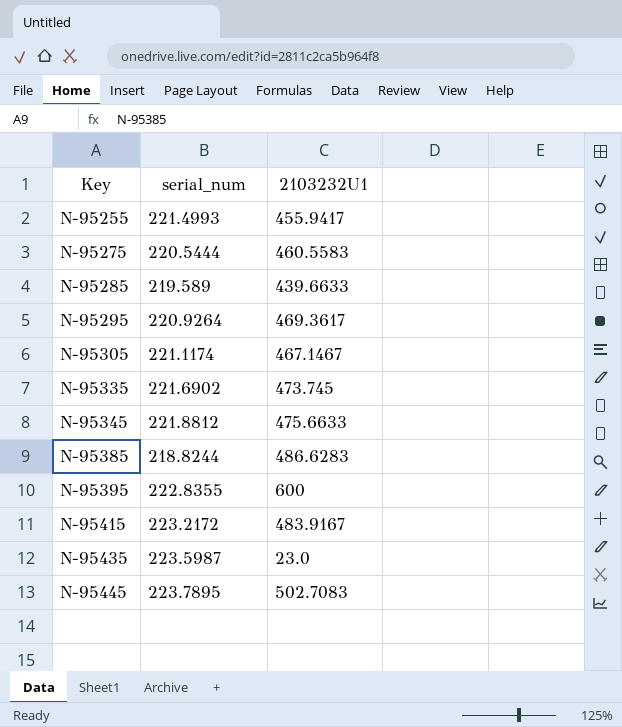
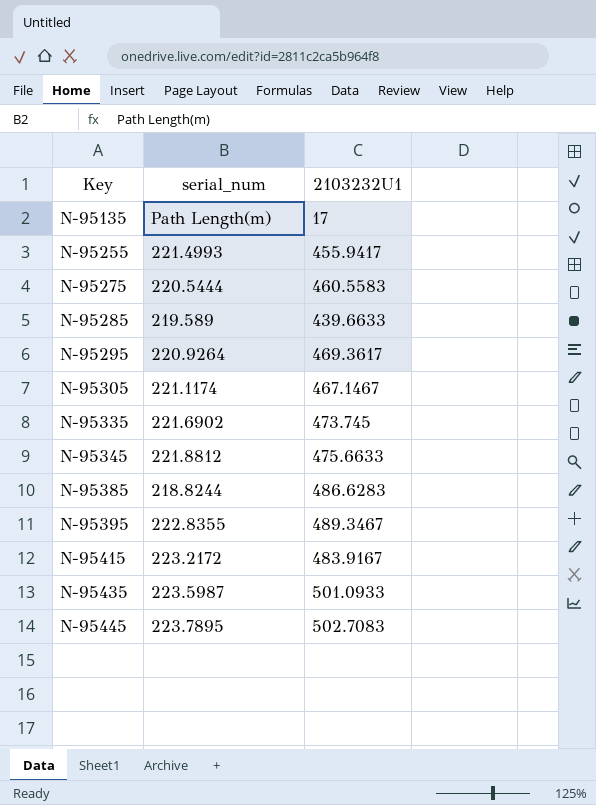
row N-95135: none -> Path Length(m) | 17
N-95395 | 2103232U1: 600 -> 489.3467
N-95435 | 2103232U1: 23.0 -> 501.0933

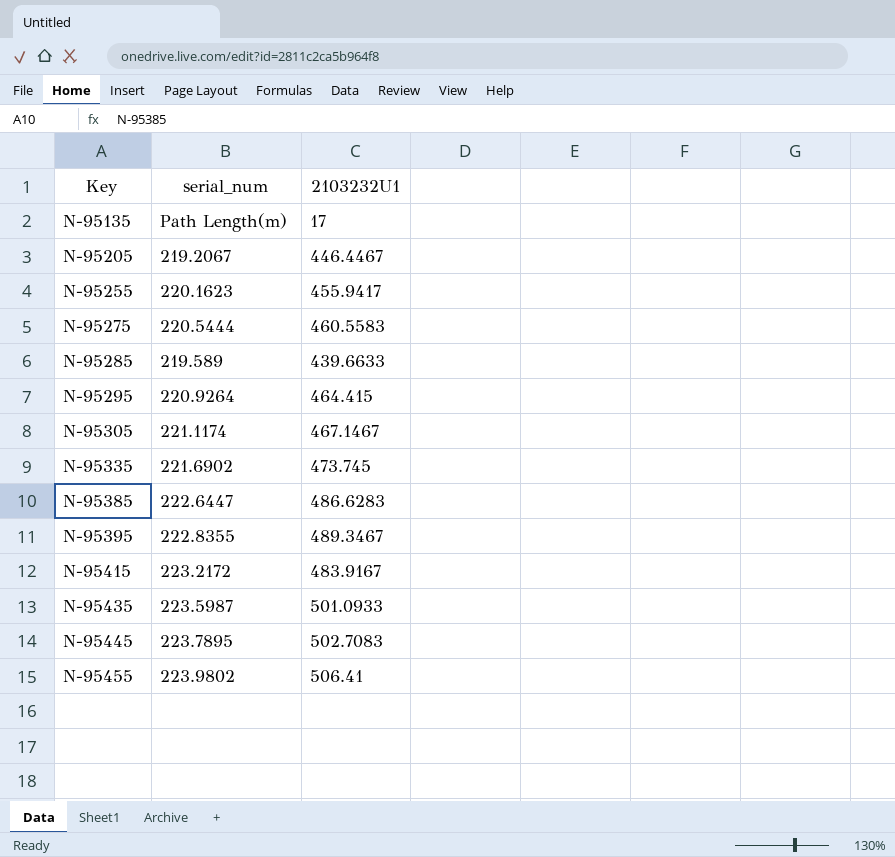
row N-95345: 221.8812 | 475.6633 -> none
row N-95205: none -> 219.2067 | 446.4467
N-95255 | serial_num: 221.4993 -> 220.1623
N-95295 | 2103232U1: 469.3617 -> 464.415
N-95385 | serial_num: 218.8244 -> 222.6447
row N-95455: none -> 223.9802 | 506.41

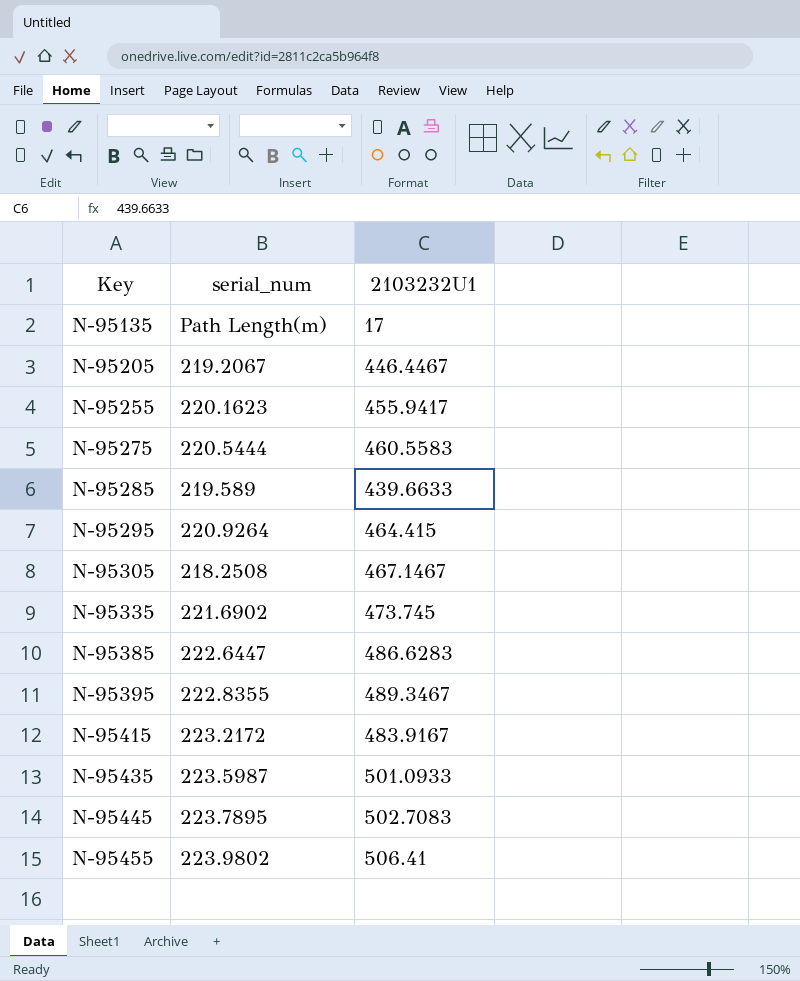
N-95305 | serial_num: 221.1174 -> 218.2508

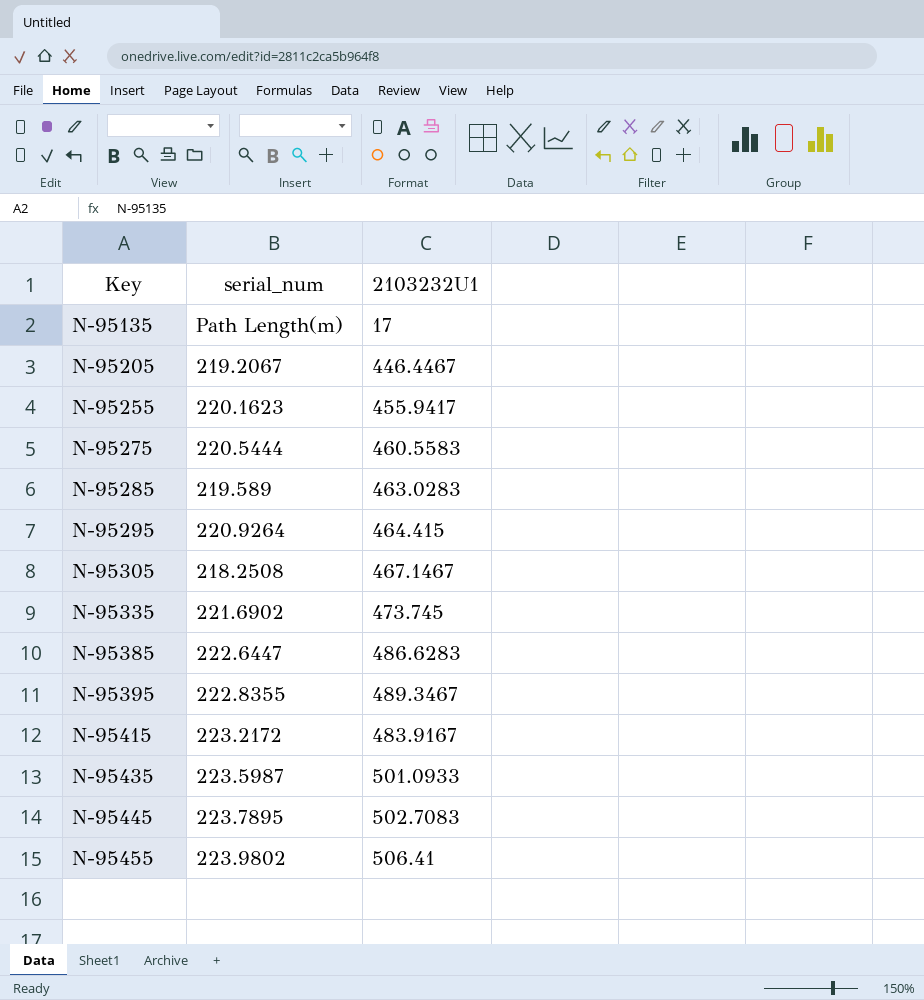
N-95285 | 2103232U1: 439.6633 -> 463.0283

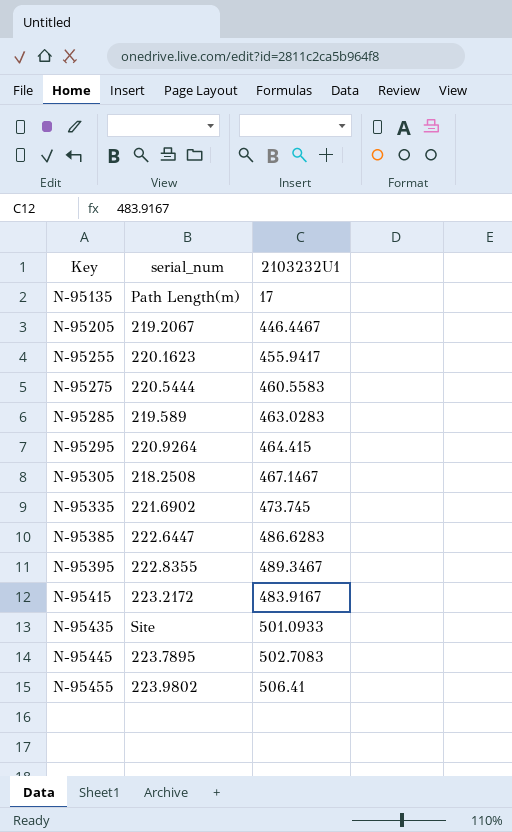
N-95435 | serial_num: 223.5987 -> Site

